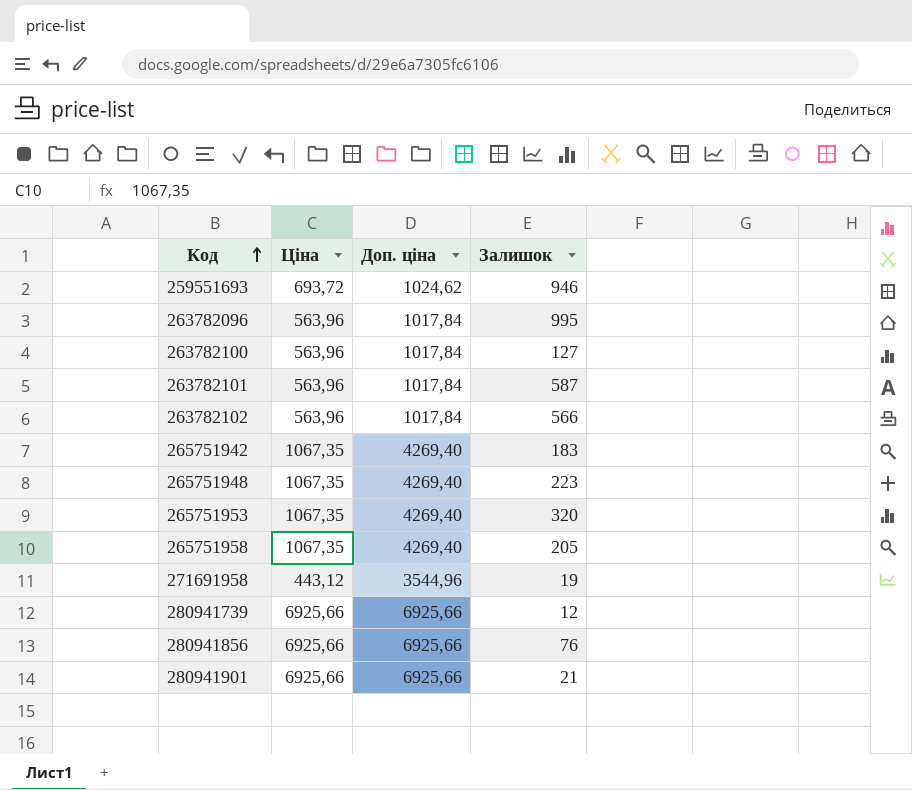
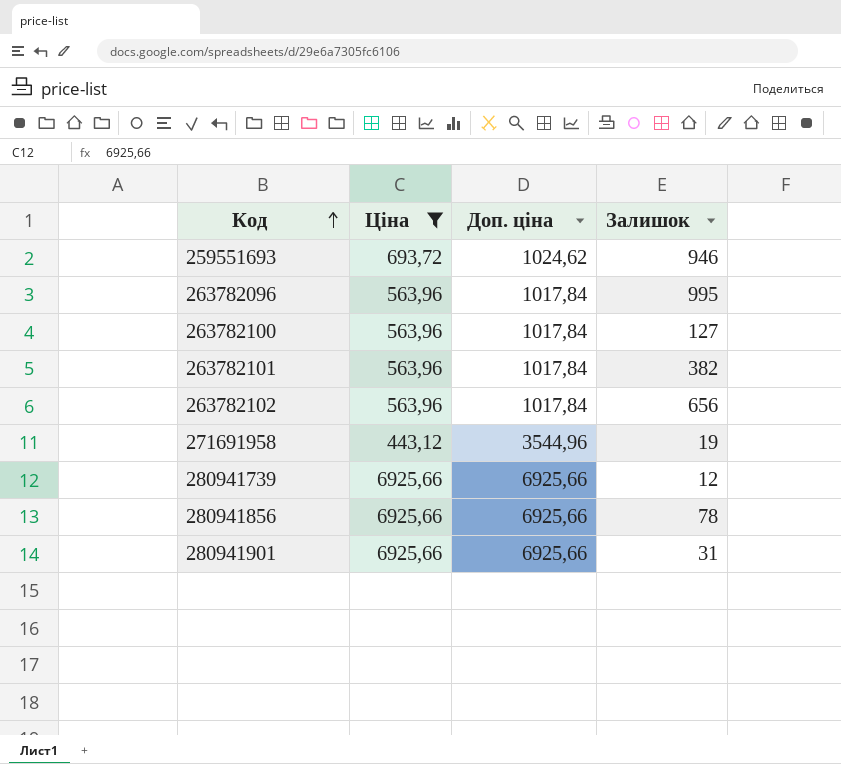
filter: none -> Ціна != 1067,35
263782101 | Залишок: 587 -> 382
263782102 | Залишок: 566 -> 656
280941856 | Залишок: 76 -> 78
280941901 | Залишок: 21 -> 31

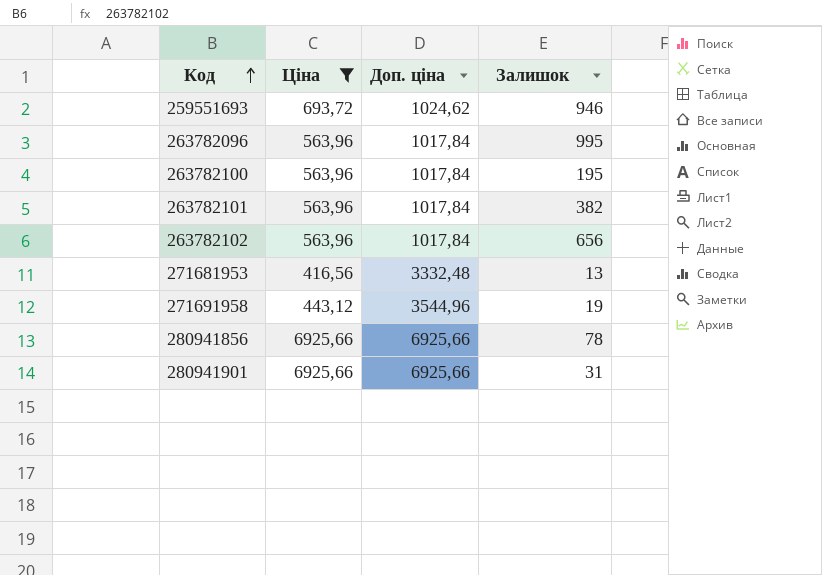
row 280941739: 6925,66 | 6925,66 | 12 -> none
263782100 | Залишок: 127 -> 195
row 271681953: none -> 416,56 | 3332,48 | 13

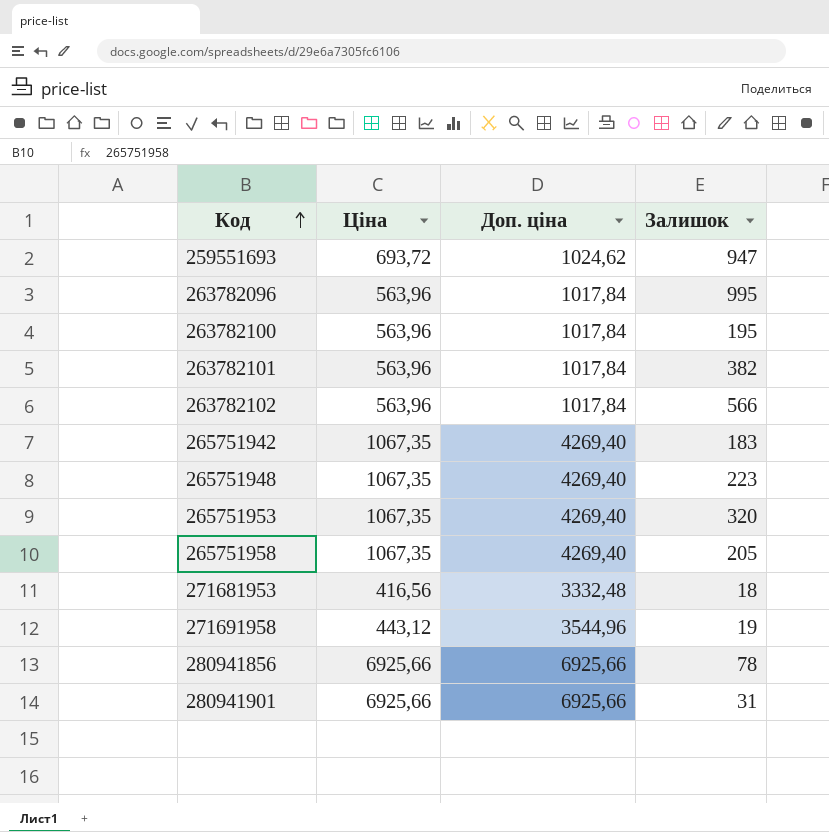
filter: Ціна != 1067,35 -> none
259551693 | Залишок: 946 -> 947
263782102 | Залишок: 656 -> 566
271681953 | Залишок: 13 -> 18

